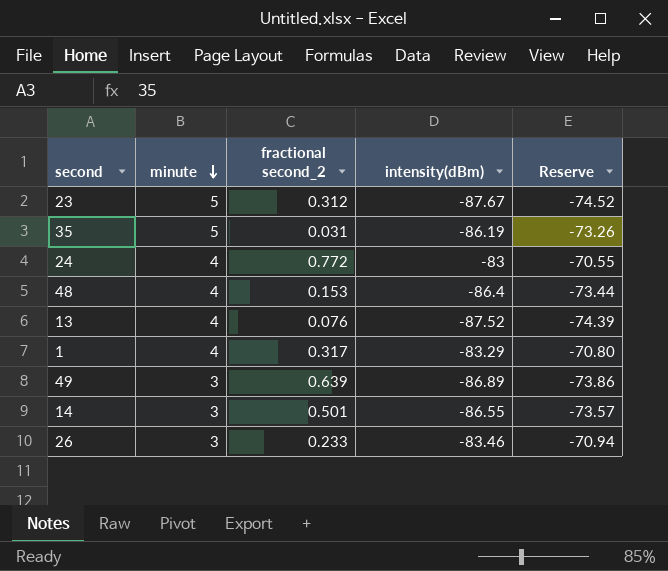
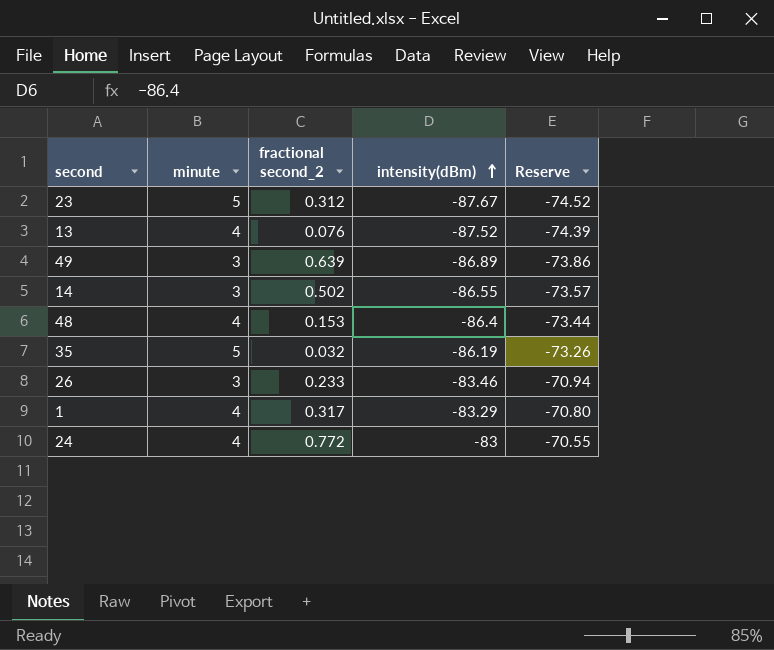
row order: minute descending -> intensity(dBm) ascending
14 | fractional second_2: 0.501 -> 0.502
35 | fractional second_2: 0.031 -> 0.032

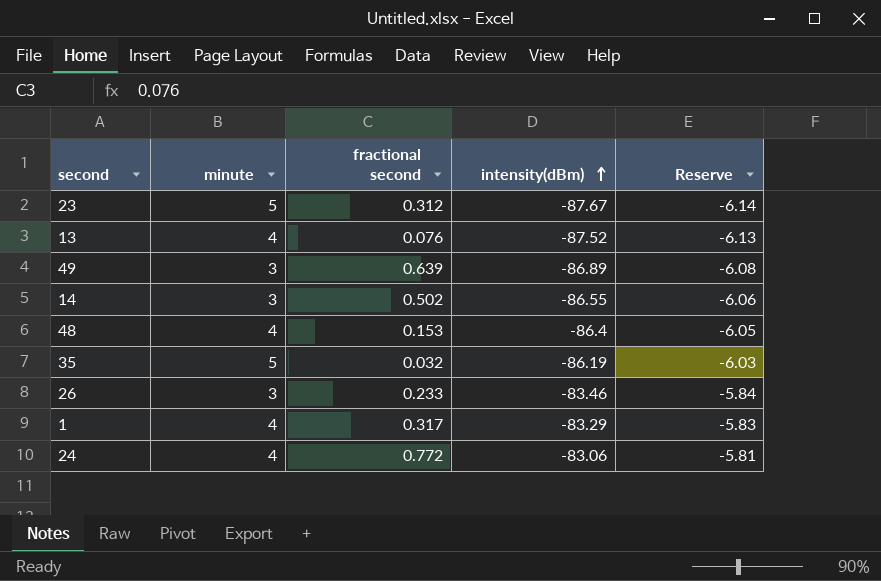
column name: fractional second_2 -> fractional second
column Reserve | formula: [intensity(dBm)] * 0.85 -> [intensity(dBm)] * 0.07
24 | intensity(dBm): -83 -> -83.06

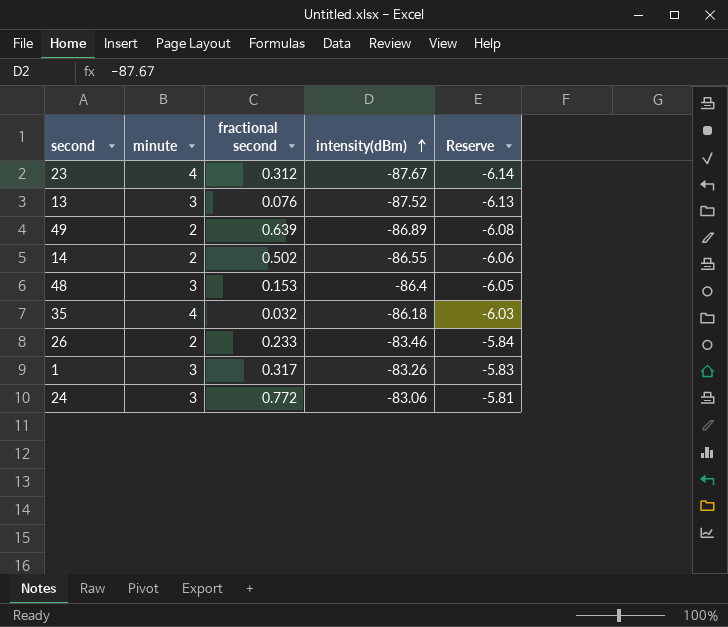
23 | minute: 5 -> 4
13 | minute: 4 -> 3
49 | minute: 3 -> 2
14 | minute: 3 -> 2
48 | minute: 4 -> 3
35 | minute: 5 -> 4
35 | intensity(dBm): -86.19 -> -86.18
26 | minute: 3 -> 2
1 | minute: 4 -> 3
1 | intensity(dBm): -83.29 -> -83.26
24 | minute: 4 -> 3

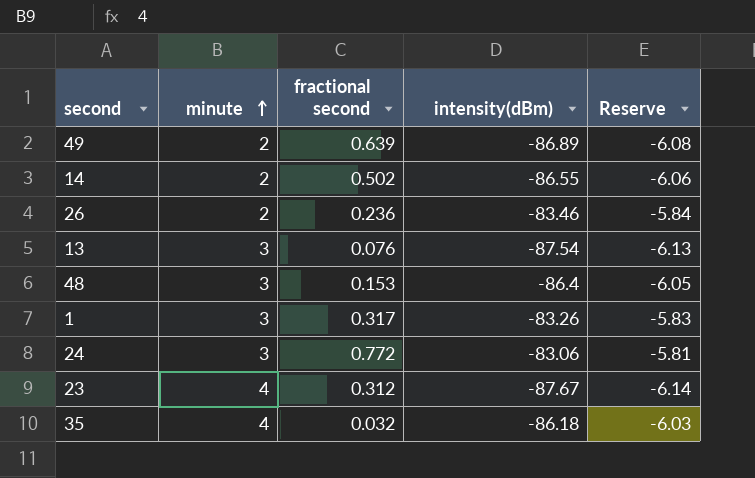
row order: intensity(dBm) ascending -> minute ascending
26 | fractional second: 0.233 -> 0.236
13 | intensity(dBm): -87.52 -> -87.54

